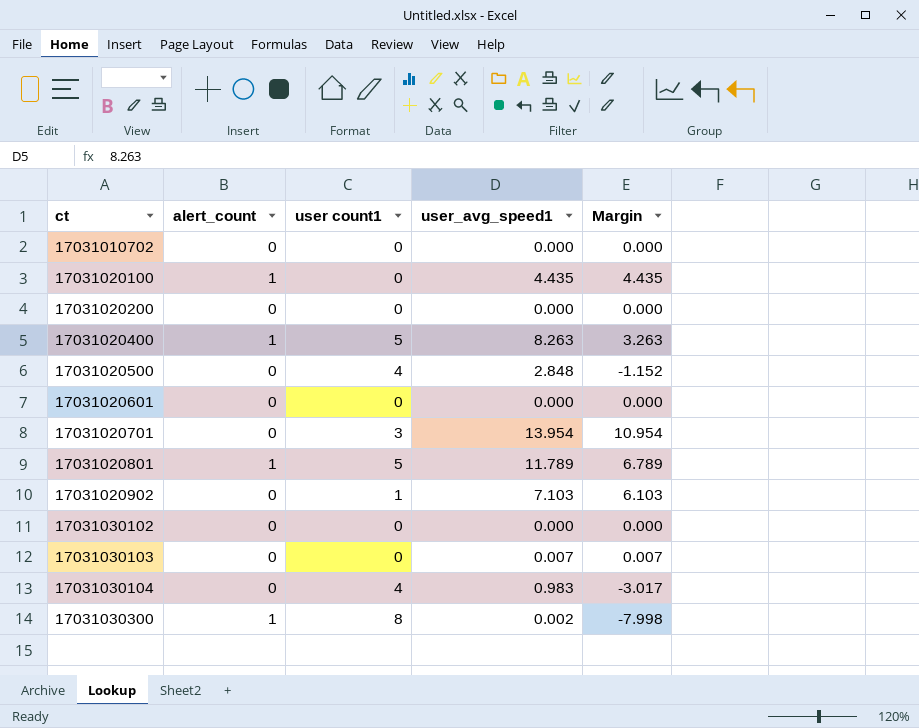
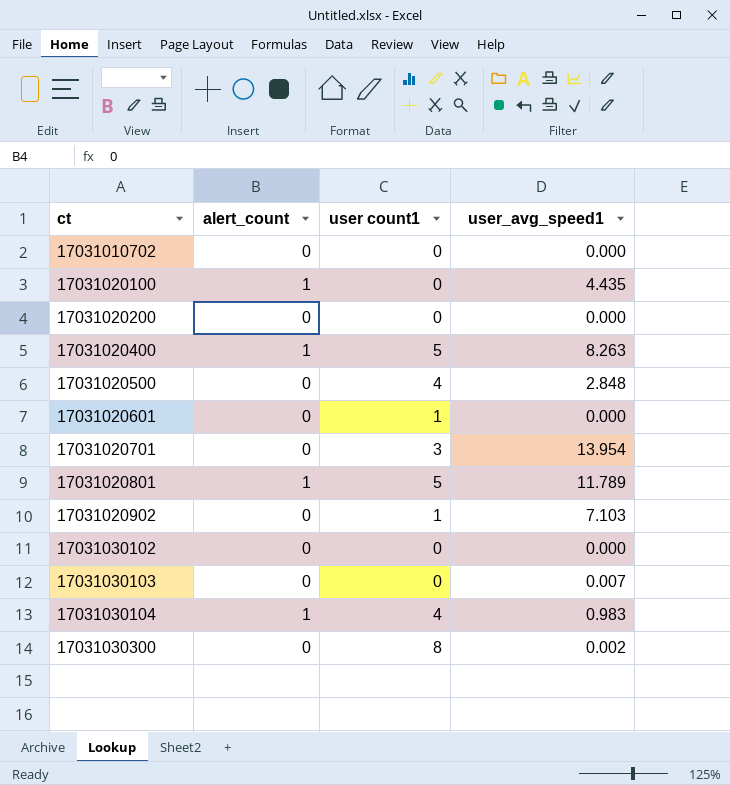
column Margin | formula: [user_avg_speed1] - [user count1] -> none
17031020601 | user count1: 0 -> 1
17031030104 | alert_count: 0 -> 1
17031030300 | alert_count: 1 -> 0

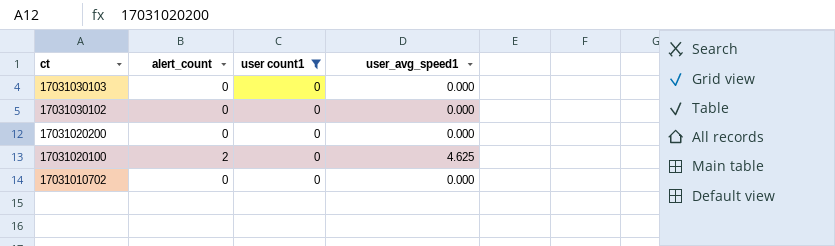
filter: none -> user count1 = 0
row order: ct ascending -> ct descending
17031030103 | user_avg_speed1: 0.007 -> 0.000
17031020100 | alert_count: 1 -> 2
17031020100 | user_avg_speed1: 4.435 -> 4.625

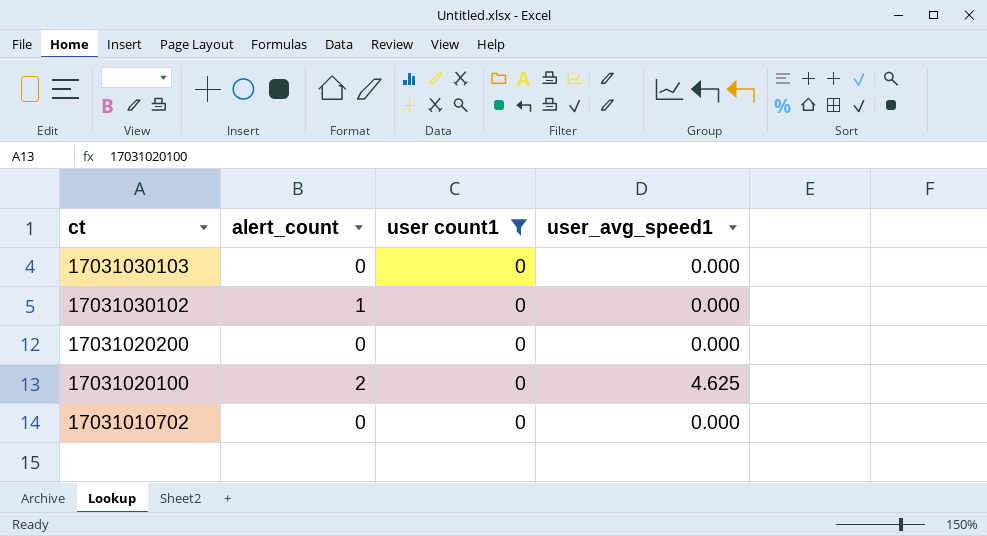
17031030102 | alert_count: 0 -> 1

